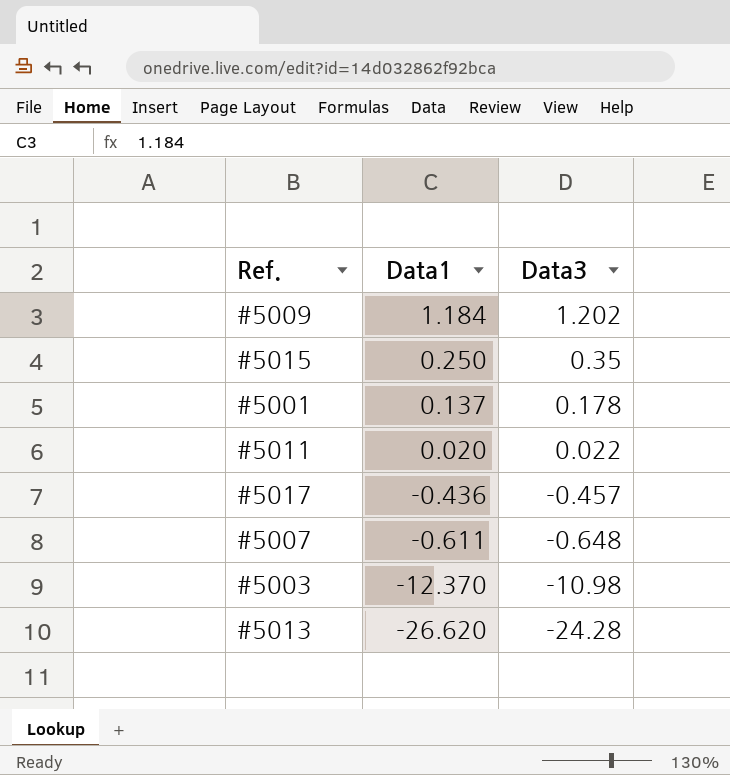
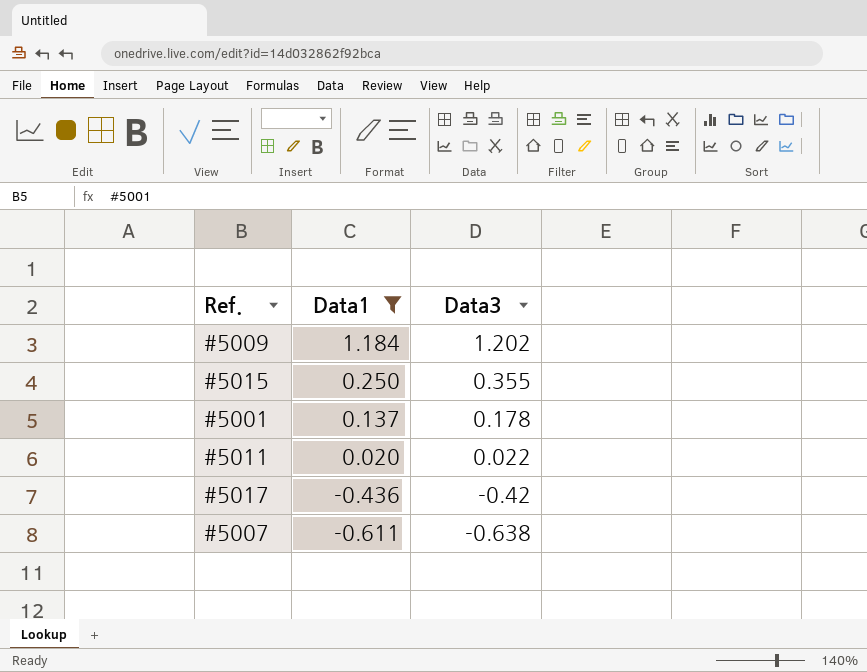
filter: none -> Data1 >= -0.611
#5015 | Data3: 0.35 -> 0.355
#5017 | Data3: -0.457 -> -0.42
#5007 | Data3: -0.648 -> -0.638

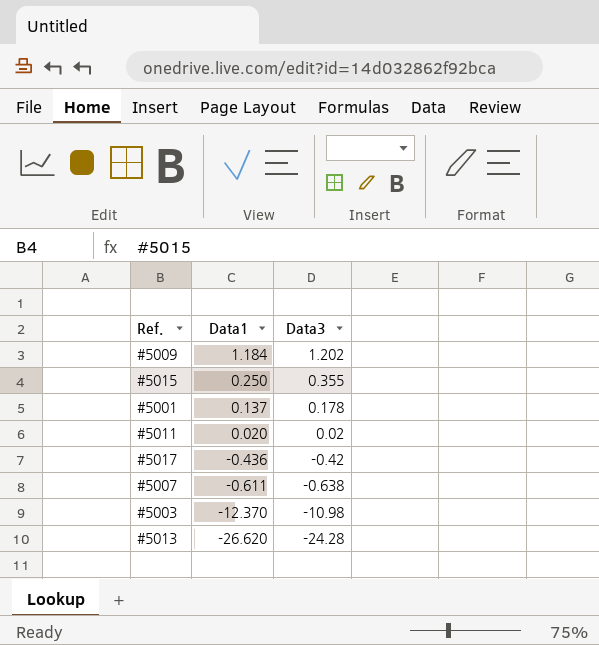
filter: Data1 >= -0.611 -> none
#5011 | Data3: 0.022 -> 0.02

